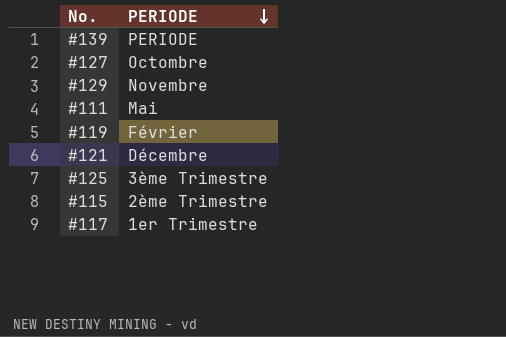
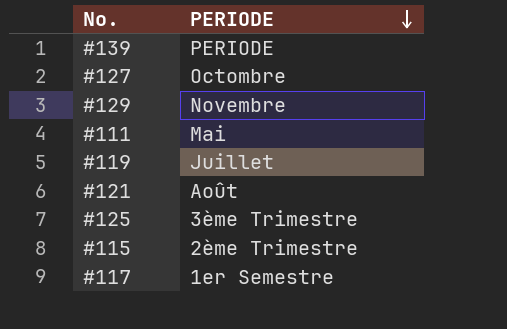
#119 | PERIODE: Février -> Juillet
#121 | PERIODE: Décembre -> Août
#117 | PERIODE: 1er Trimestre -> 1er Semestre

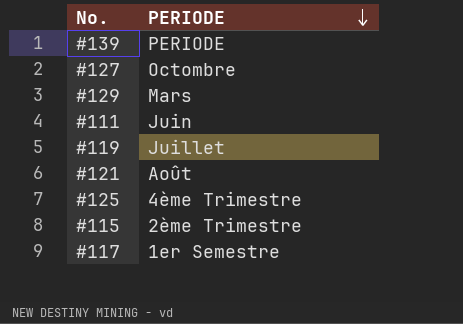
#129 | PERIODE: Novembre -> Mars
#111 | PERIODE: Mai -> Juin
#125 | PERIODE: 3ème Trimestre -> 4ème Trimestre

